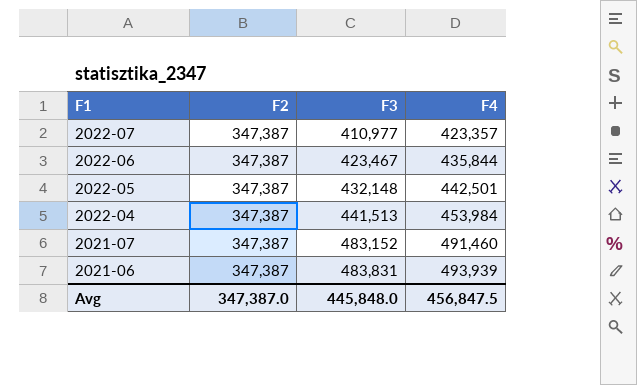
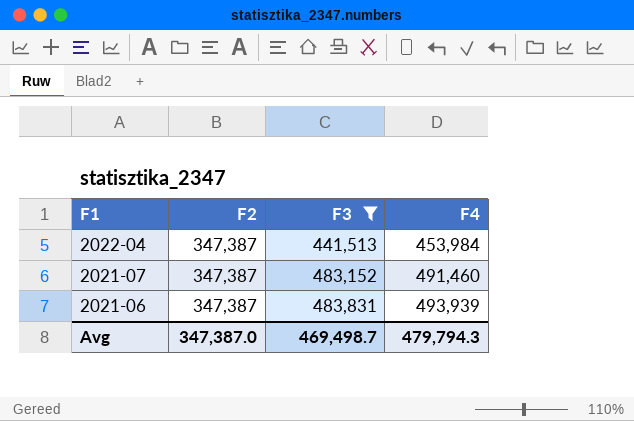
filter: none -> F3 >= 441,513
Avg | F3: 445,848.0 -> 469,498.7
Avg | F4: 456,847.5 -> 479,794.3

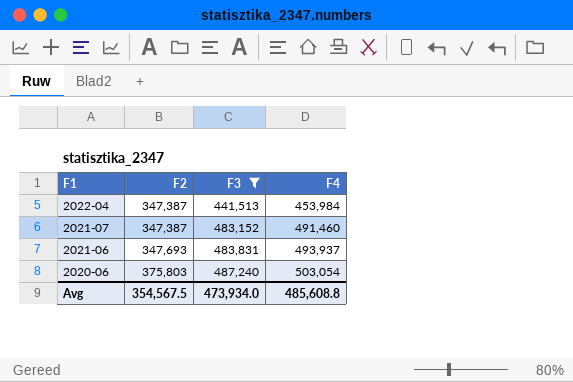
2021-06 | F2: 347,387 -> 347,693
2021-06 | F4: 493,939 -> 493,937
row 2020-06: none -> 375,803 | 487,240 | 503,054
Avg | F2: 347,387.0 -> 354,567.5
Avg | F3: 469,498.7 -> 473,934.0
Avg | F4: 479,794.3 -> 485,608.8

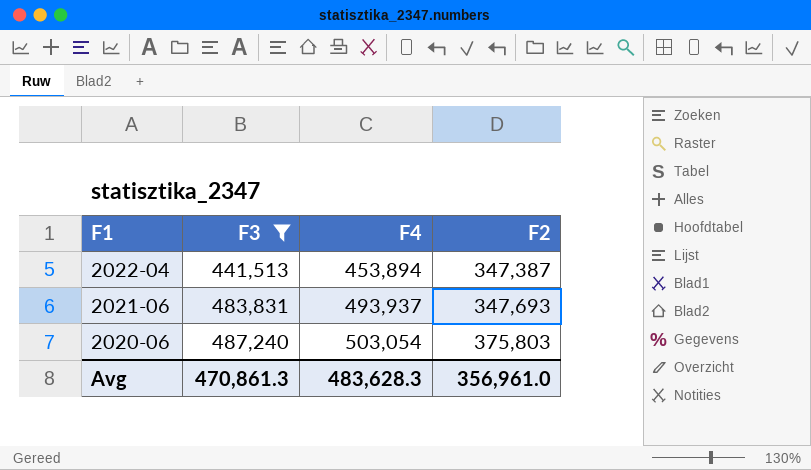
column F2 | position: 2 -> 4
row 2021-07: 347,387 | 483,152 | 491,460 -> none
2022-04 | F4: 453,984 -> 453,894
Avg | F3: 473,934.0 -> 470,861.3
Avg | F4: 485,608.8 -> 483,628.3
Avg | F2: 354,567.5 -> 356,961.0

